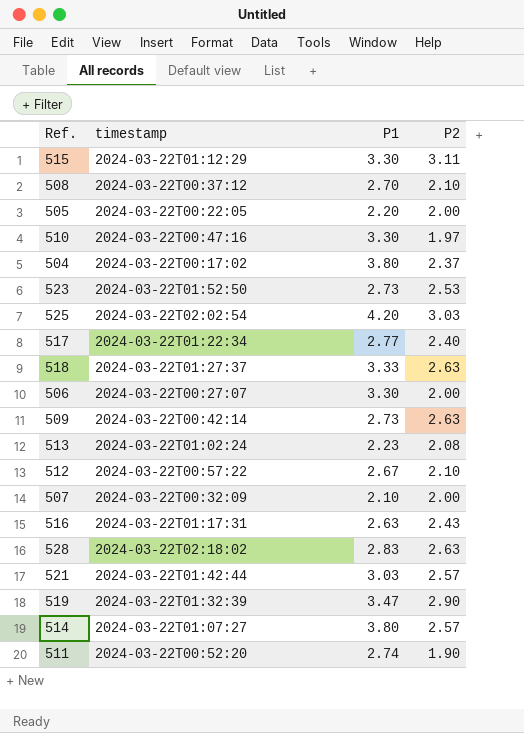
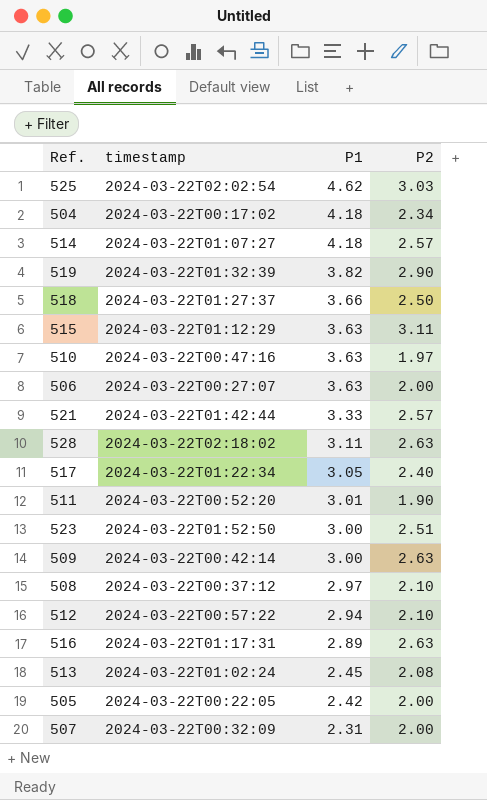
row order: none -> P1 descending
525 | P1: 4.20 -> 4.62
504 | P1: 3.80 -> 4.18
504 | P2: 2.37 -> 2.34
514 | P1: 3.80 -> 4.18
519 | P1: 3.47 -> 3.82
518 | P1: 3.33 -> 3.66
518 | P2: 2.63 -> 2.50
515 | P1: 3.30 -> 3.63
510 | P1: 3.30 -> 3.63
506 | P1: 3.30 -> 3.63
521 | P1: 3.03 -> 3.33
528 | P1: 2.83 -> 3.11
517 | P1: 2.77 -> 3.05
511 | P1: 2.74 -> 3.01
523 | P1: 2.73 -> 3.00
523 | P2: 2.53 -> 2.51
509 | P1: 2.73 -> 3.00
508 | P1: 2.70 -> 2.97
512 | P1: 2.67 -> 2.94
516 | P1: 2.63 -> 2.89
516 | P2: 2.43 -> 2.63
513 | P1: 2.23 -> 2.45
505 | P1: 2.20 -> 2.42
507 | P1: 2.10 -> 2.31

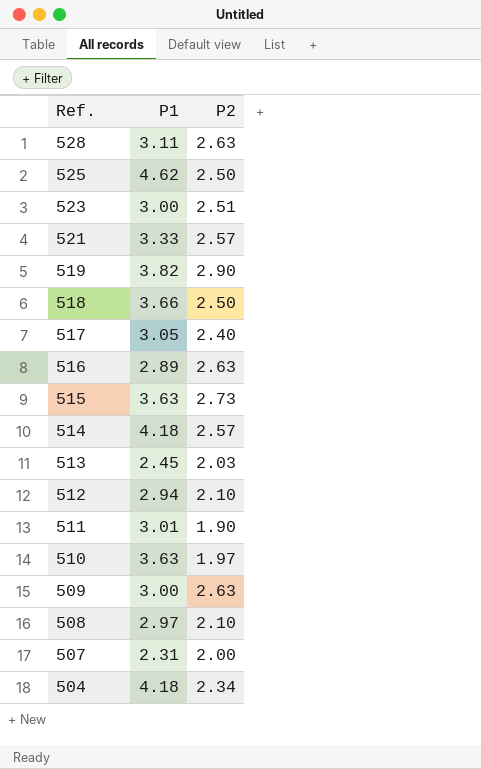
row order: P1 descending -> Ref. descending
column timestamp | position: 2 -> none
row 506: 2024-03-22T00:27:07 | 3.63 | 2.00 -> none
row 505: 2024-03-22T00:22:05 | 2.42 | 2.00 -> none
525 | P2: 3.03 -> 2.50
515 | P2: 3.11 -> 2.73
513 | P2: 2.08 -> 2.03

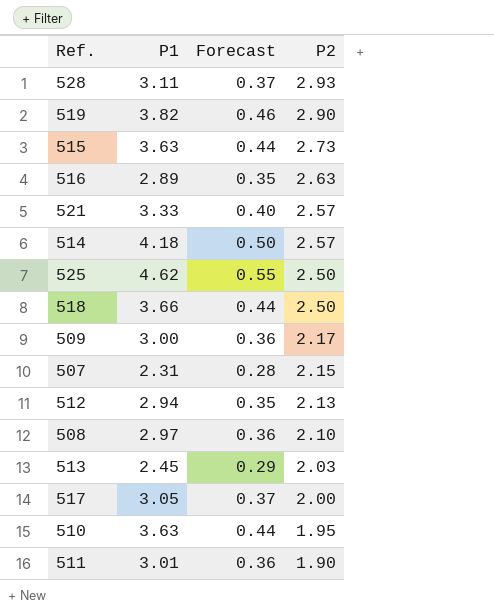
row order: Ref. descending -> P2 descending
column Forecast | formula: none -> [P1] * 0.12
row 523: 3.00 | 2.51 -> none
row 504: 4.18 | 2.34 -> none
528 | P2: 2.63 -> 2.93
509 | P2: 2.63 -> 2.17
507 | P2: 2.00 -> 2.15
512 | P2: 2.10 -> 2.13
517 | P2: 2.40 -> 2.00
510 | P2: 1.97 -> 1.95

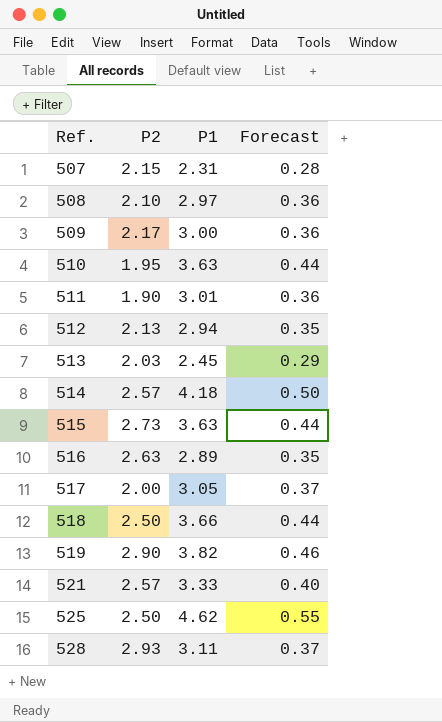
row order: P2 descending -> Ref. ascending
column P2 | position: 4 -> 2

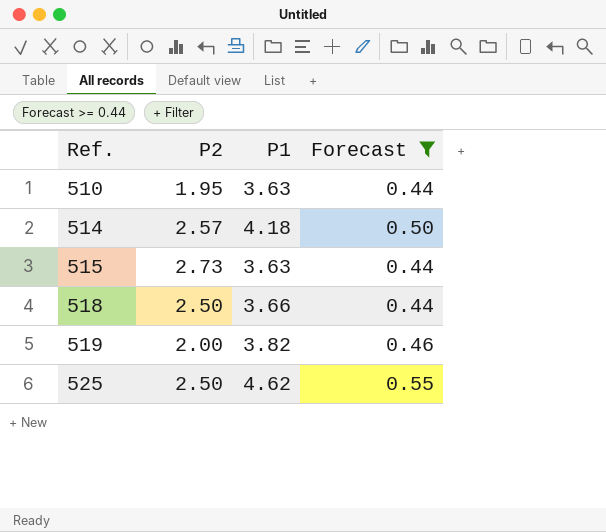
filter: none -> Forecast >= 0.44
519 | P2: 2.90 -> 2.00

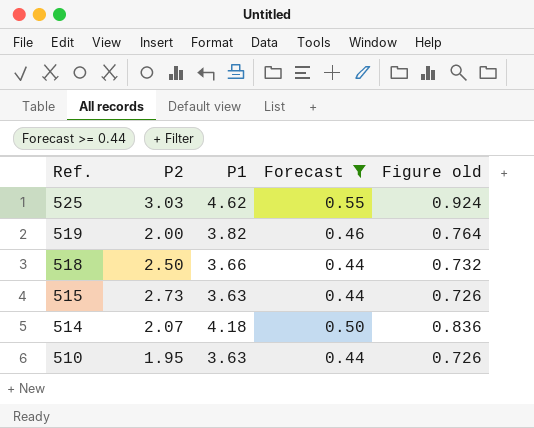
row order: Ref. ascending -> Ref. descending
column Figure old | formula: none -> [P1] * 0.2
525 | P2: 2.50 -> 3.03
514 | P2: 2.57 -> 2.07

